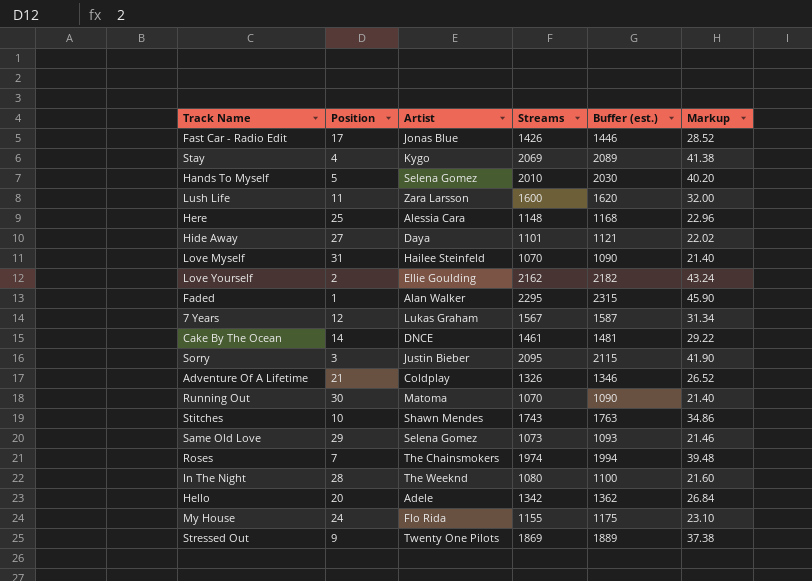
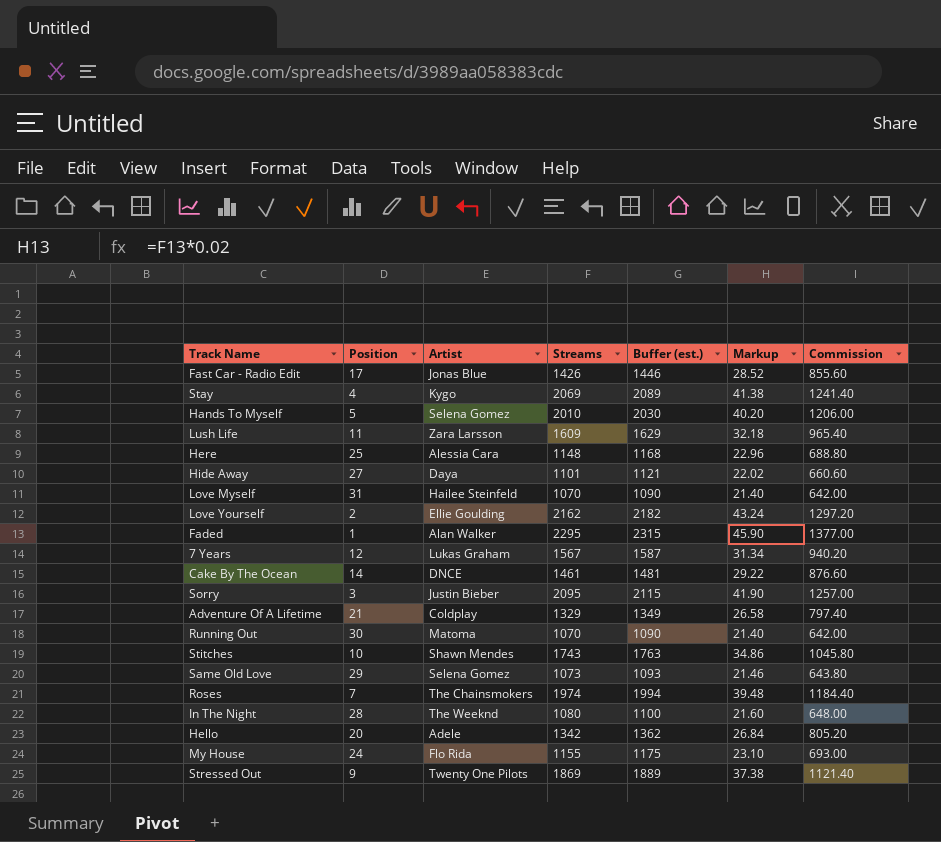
column Commission | formula: none -> [Streams] * 0.6
Lush Life | Streams: 1600 -> 1609
Lush Life | Buffer (est.): 1620 -> 1629
Lush Life | Markup: 32.00 -> 32.18
Adventure Of A Lifetime | Streams: 1326 -> 1329
Adventure Of A Lifetime | Buffer (est.): 1346 -> 1349
Adventure Of A Lifetime | Markup: 26.52 -> 26.58

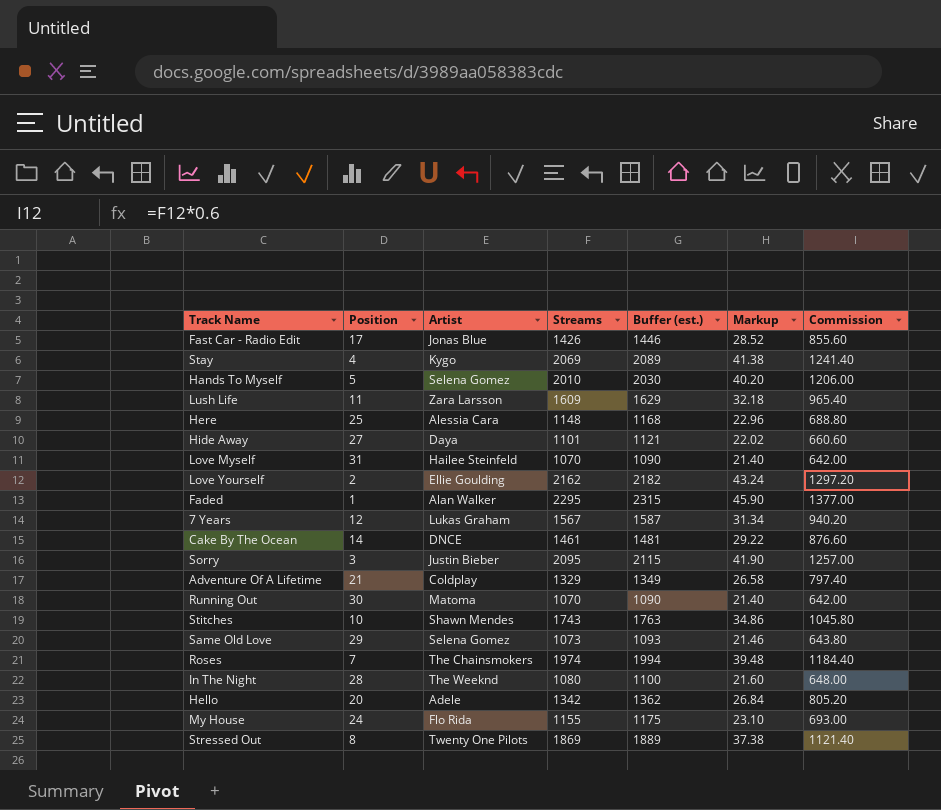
Stressed Out | Position: 9 -> 8

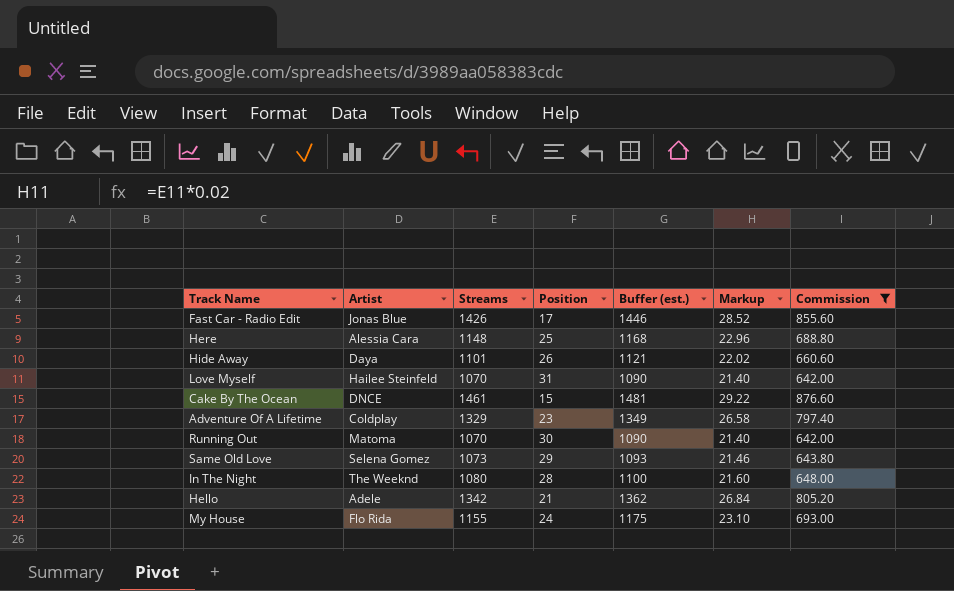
filter: none -> Commission <= 876.60
column Position | position: 2 -> 4
Hide Away | Position: 27 -> 26
Cake By The Ocean | Position: 14 -> 15
Adventure Of A Lifetime | Position: 21 -> 23
Hello | Position: 20 -> 21

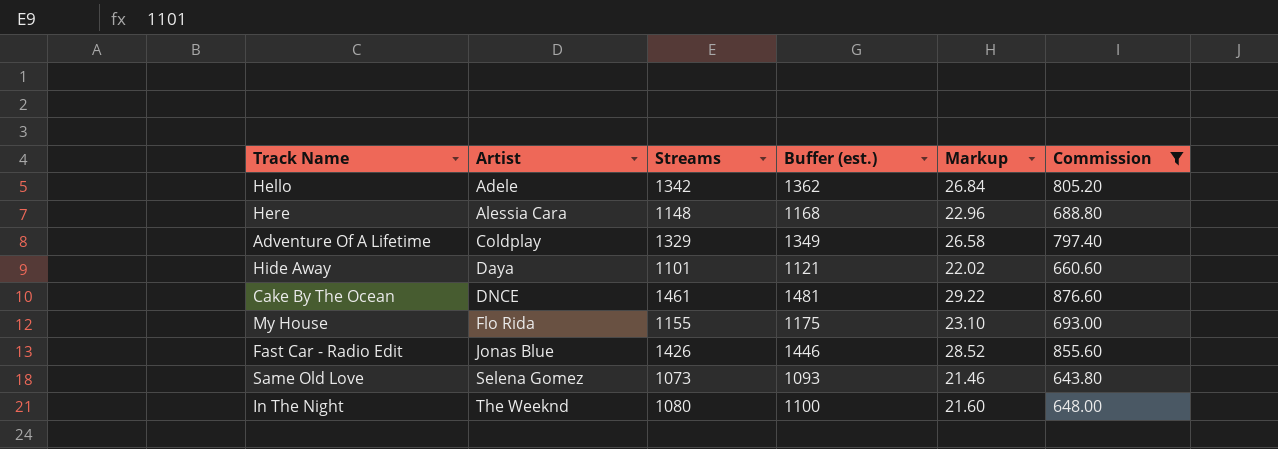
row order: none -> Artist ascending
column Position | position: 4 -> none
row Love Myself: Hailee Steinfeld | 1070 | 31 | 1090 | 21.40 | 642.00 -> none
row Running Out: Matoma | 1070 | 30 | 1090 | 21.40 | 642.00 -> none

